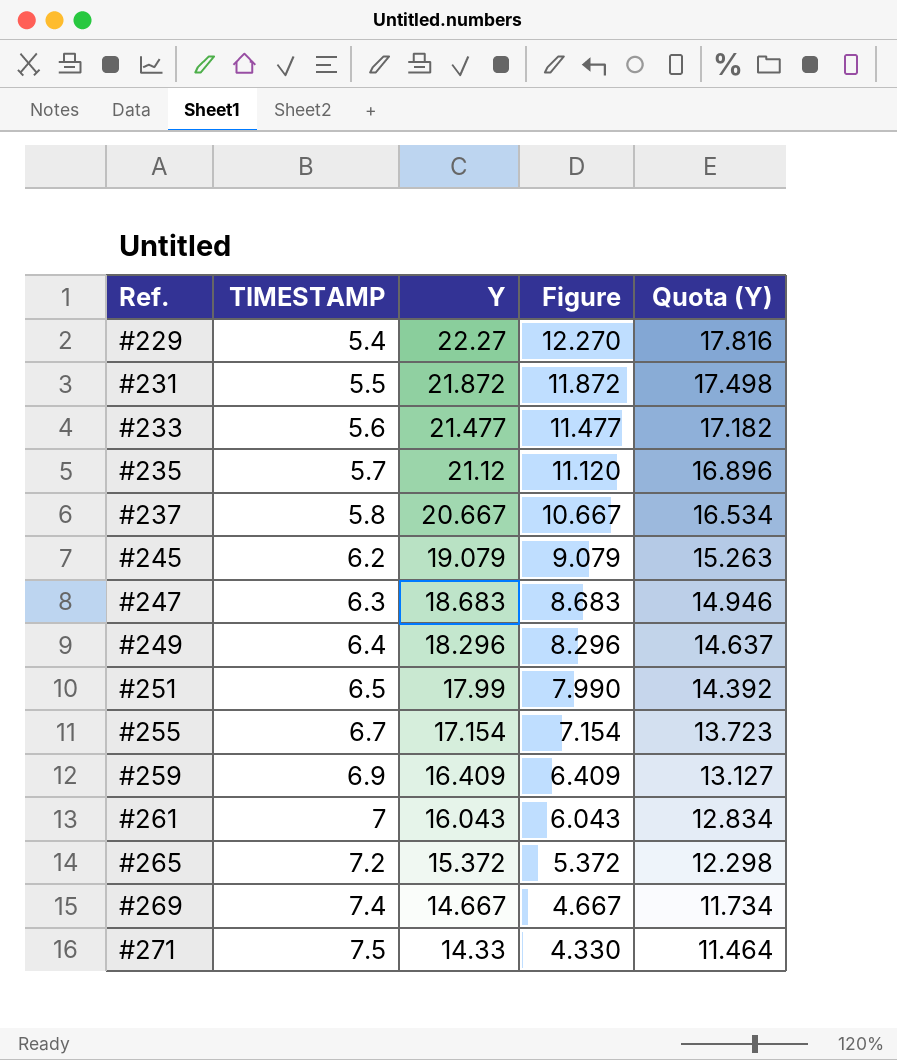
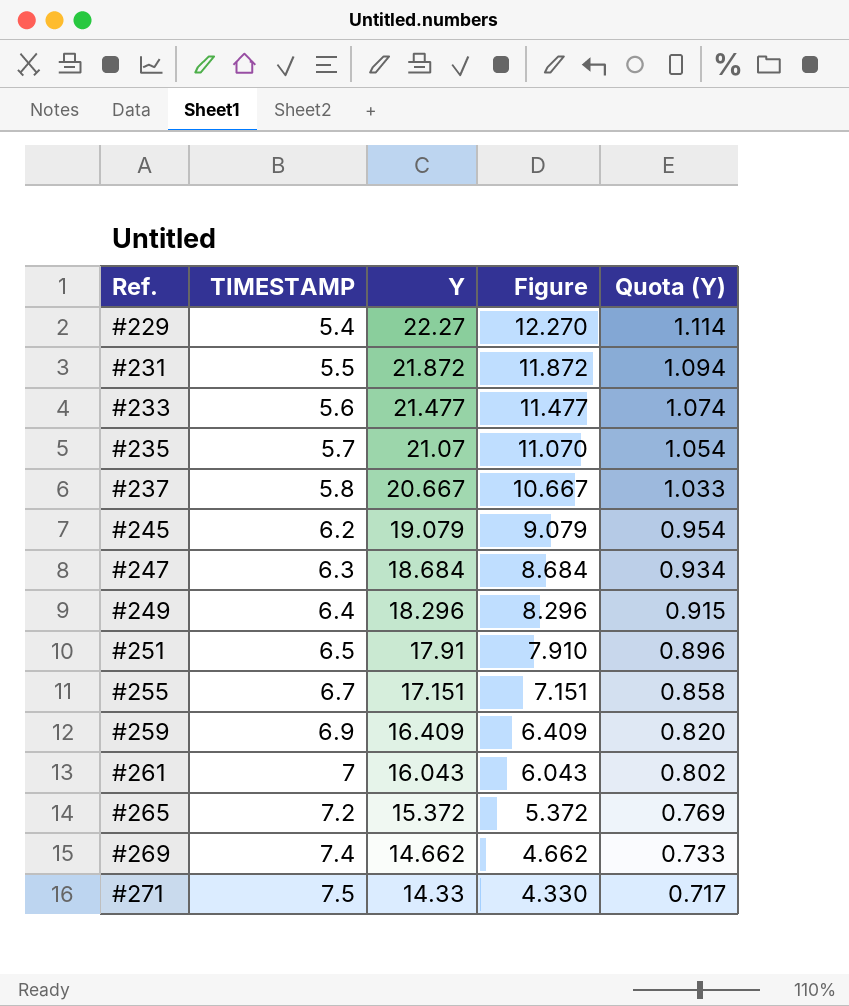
column Quota (Y) | formula: [Y] * 0.8 -> [Y] * 0.05
#235 | Y: 21.12 -> 21.07
#235 | Figure: 11.120 -> 11.070
#247 | Y: 18.683 -> 18.684
#247 | Figure: 8.683 -> 8.684
#251 | Y: 17.99 -> 17.91
#251 | Figure: 7.990 -> 7.910
#255 | Y: 17.154 -> 17.151
#255 | Figure: 7.154 -> 7.151
#269 | Y: 14.667 -> 14.662
#269 | Figure: 4.667 -> 4.662

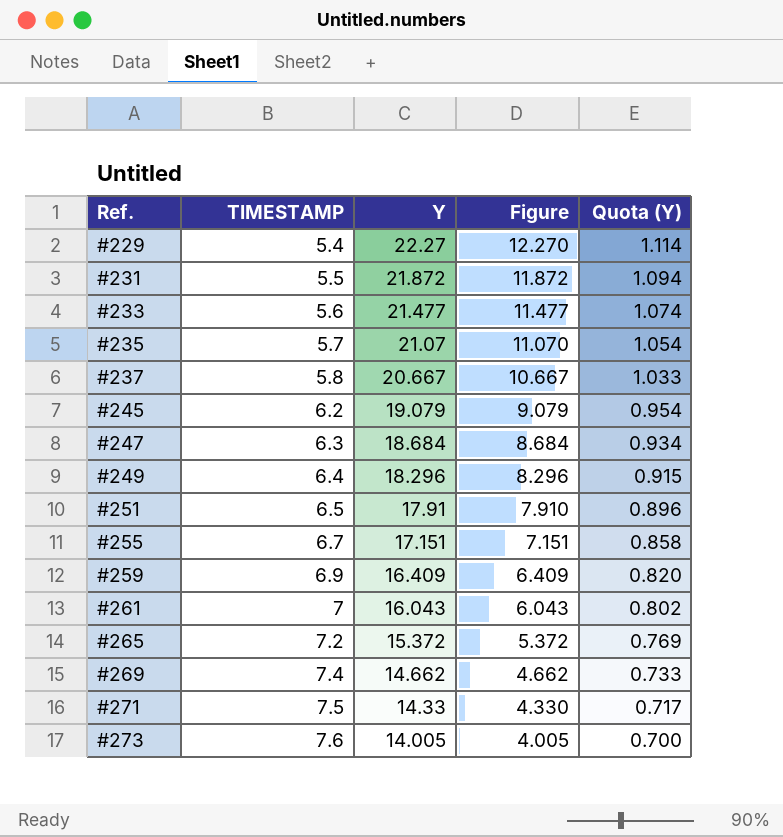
row #273: none -> 7.6 | 14.005 | 4.005 | 0.700

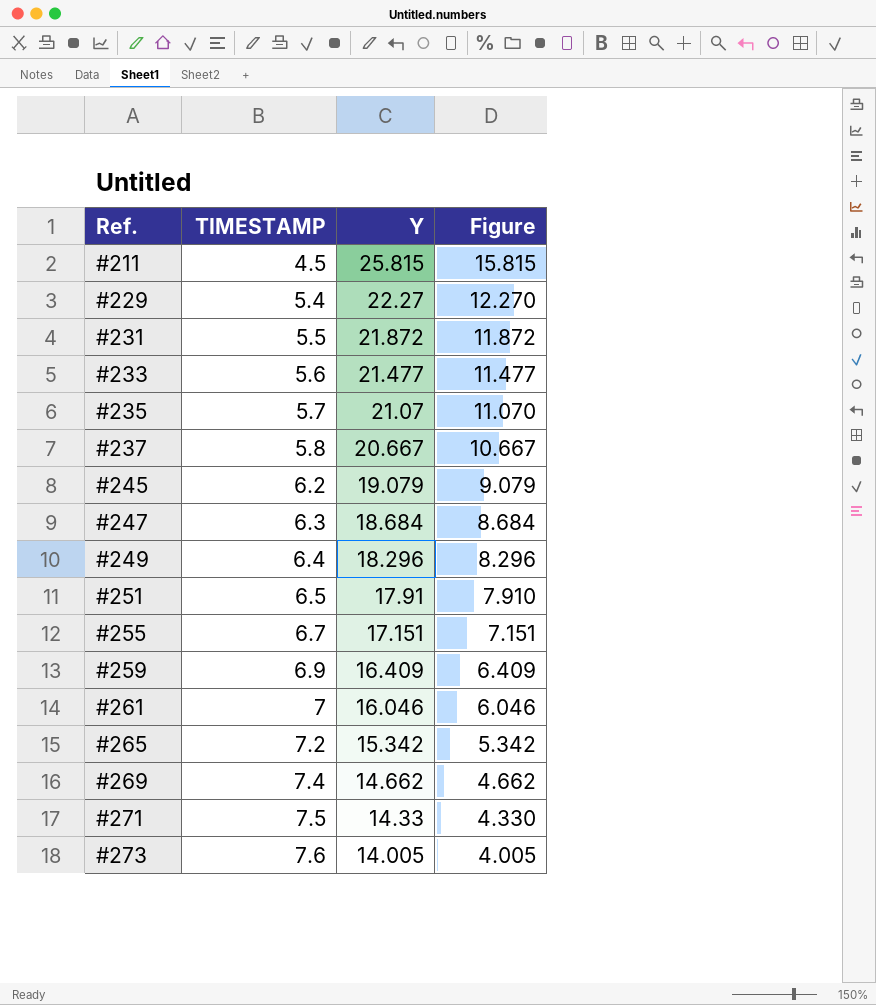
column Quota (Y) | formula: [Y] * 0.05 -> none
row #211: none -> 4.5 | 25.815 | 15.815
#261 | Y: 16.043 -> 16.046
#261 | Figure: 6.043 -> 6.046
#265 | Y: 15.372 -> 15.342
#265 | Figure: 5.372 -> 5.342

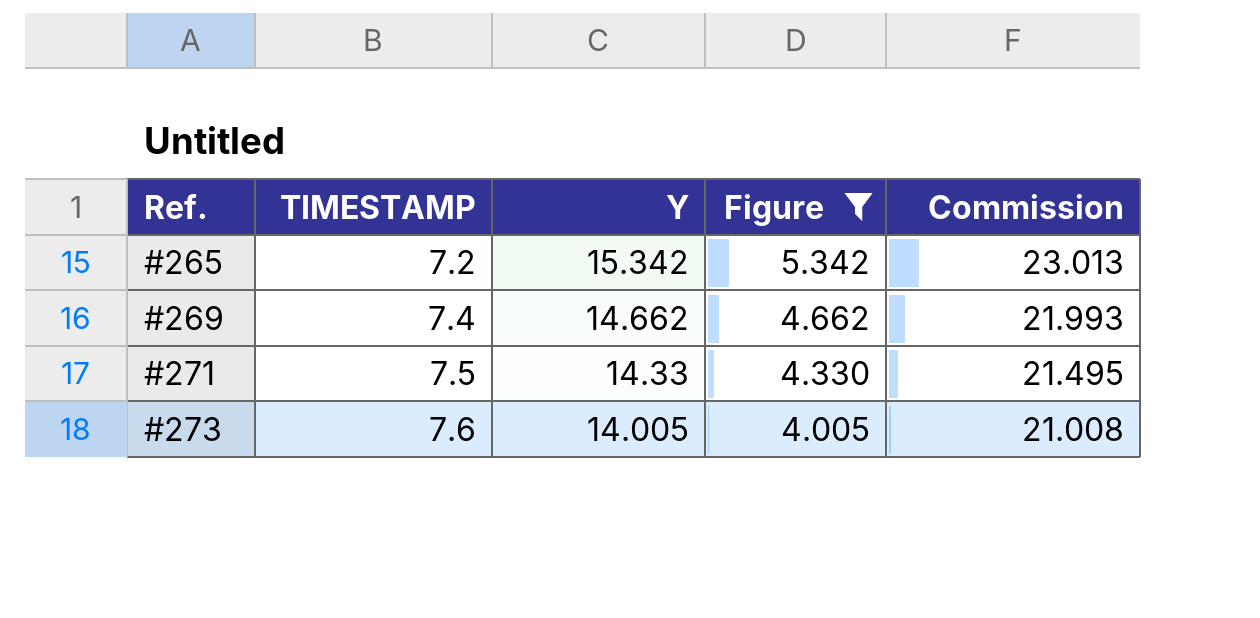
filter: none -> Figure <= 5.342
column Commission | formula: none -> [Y] * 1.5

